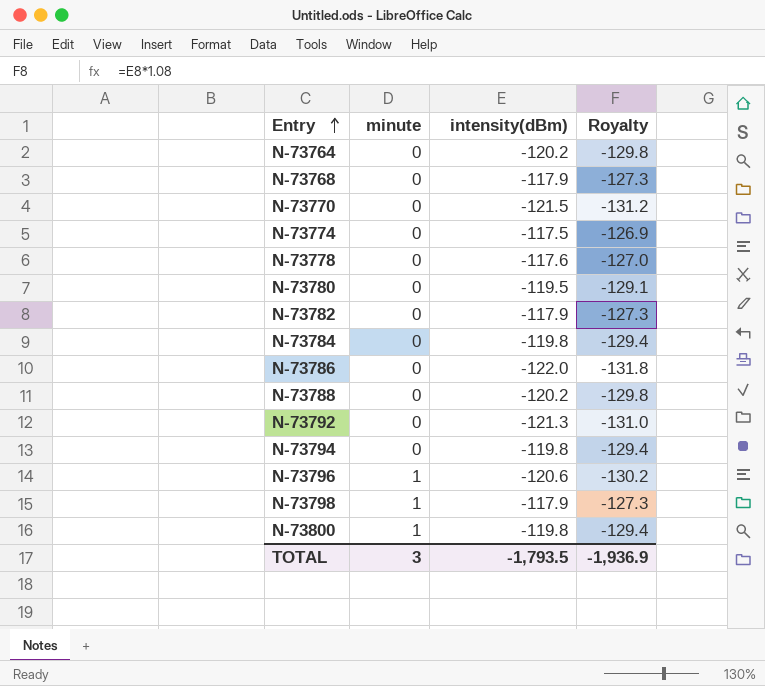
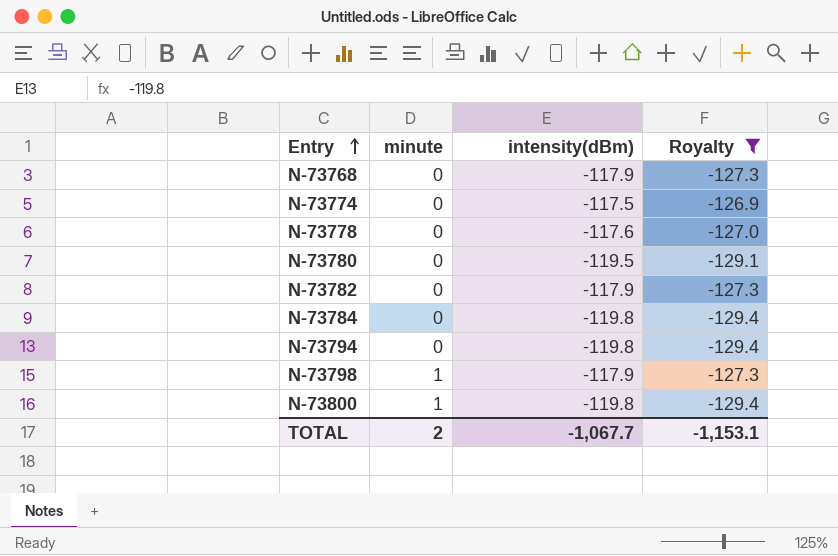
filter: none -> Royalty >= -129.4
TOTAL | minute: 3 -> 2
TOTAL | intensity(dBm): -1,793.5 -> -1,067.7
TOTAL | Royalty: -1,936.9 -> -1,153.1

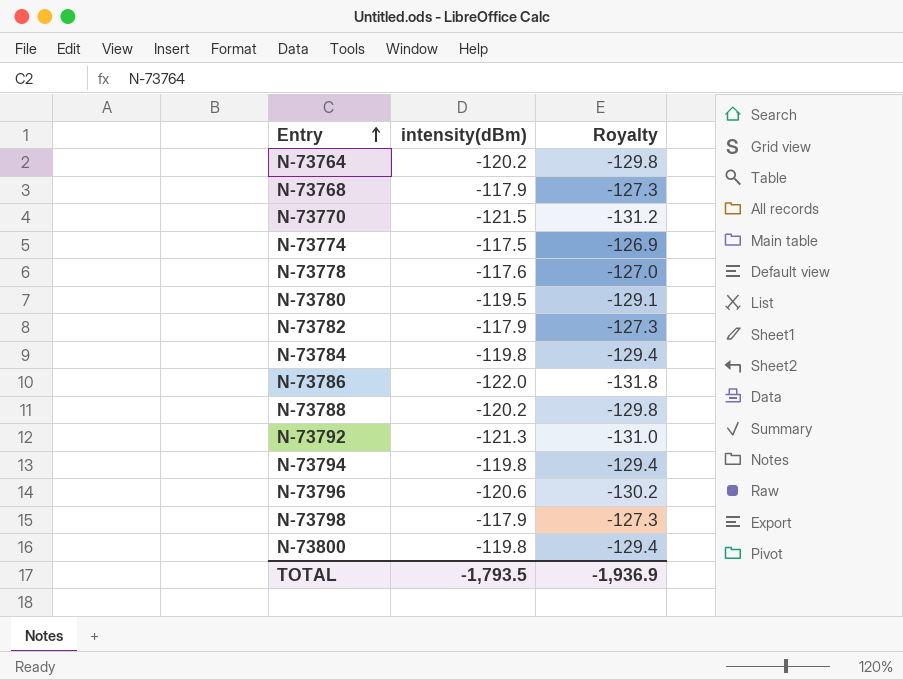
filter: Royalty >= -129.4 -> none
column minute | position: 2 -> none
TOTAL | intensity(dBm): -1,067.7 -> -1,793.5
TOTAL | Royalty: -1,153.1 -> -1,936.9

